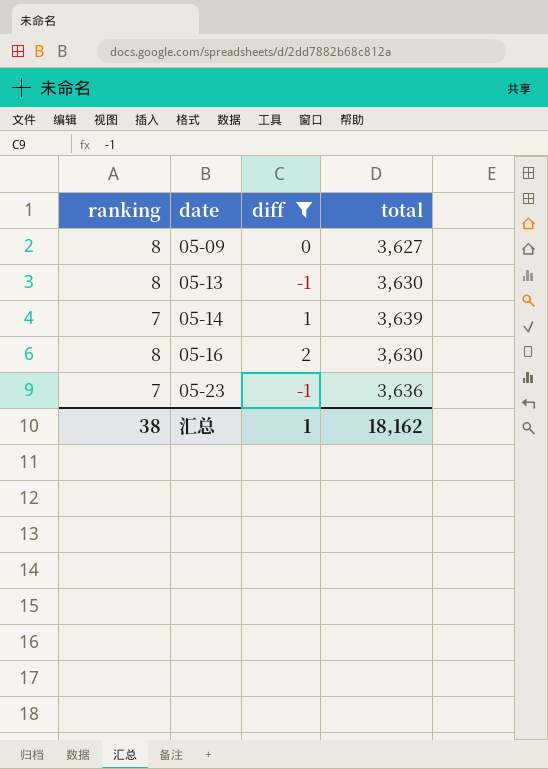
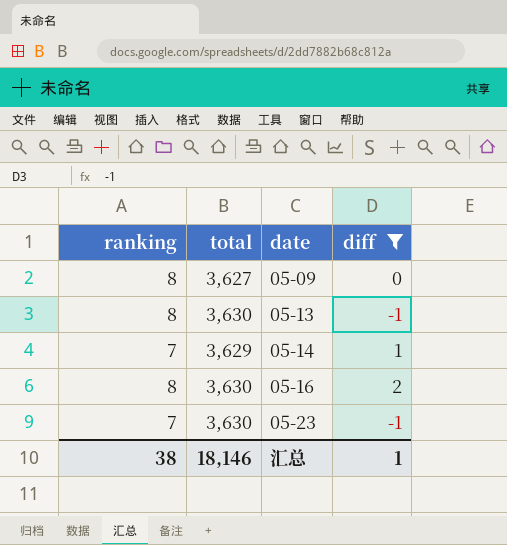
column total | position: 4 -> 2
05-14 | total: 3,639 -> 3,629
05-23 | total: 3,636 -> 3,630
汇总 | total: 18,162 -> 18,146

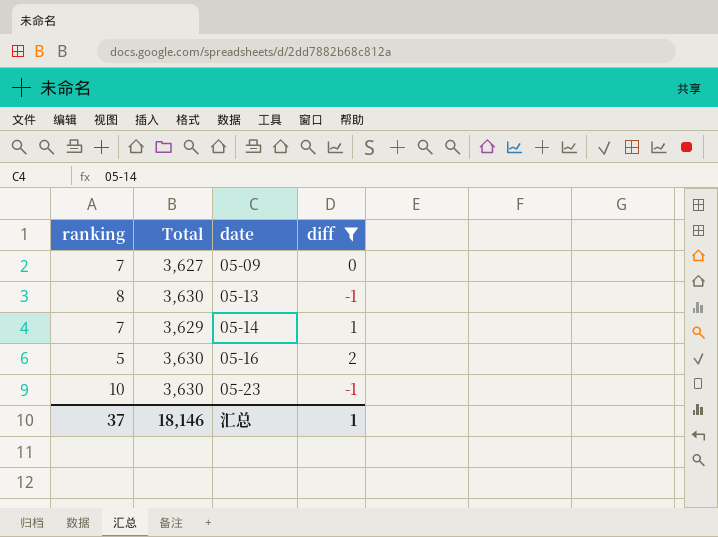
column name: total -> Total
05-09 | ranking: 8 -> 7
05-16 | ranking: 8 -> 5
05-23 | ranking: 7 -> 10
汇总 | ranking: 38 -> 37

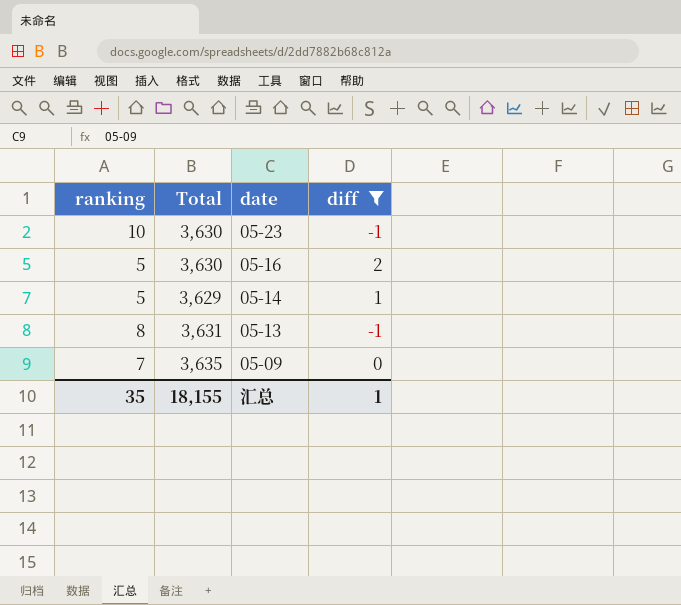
row order: date ascending -> date descending
05-14 | ranking: 7 -> 5
05-13 | Total: 3,630 -> 3,631
05-09 | Total: 3,627 -> 3,635
汇总 | ranking: 37 -> 35
汇总 | Total: 18,146 -> 18,155

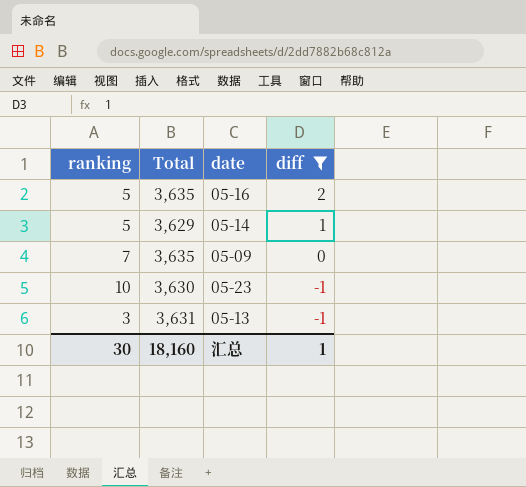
row order: date descending -> diff descending
05-16 | Total: 3,630 -> 3,635
05-13 | ranking: 8 -> 3
汇总 | ranking: 35 -> 30
汇总 | Total: 18,155 -> 18,160

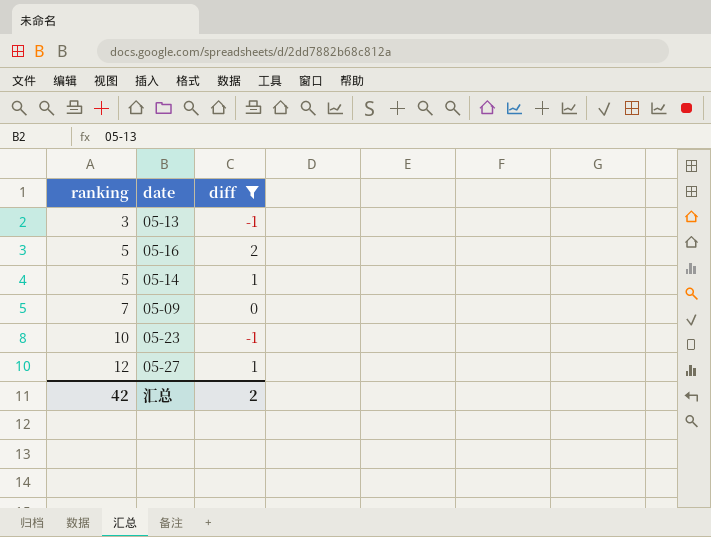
row order: diff descending -> ranking ascending
column Total | position: 2 -> none
row 05-27: none -> 12 | 1
汇总 | ranking: 30 -> 42
汇总 | diff: 1 -> 2

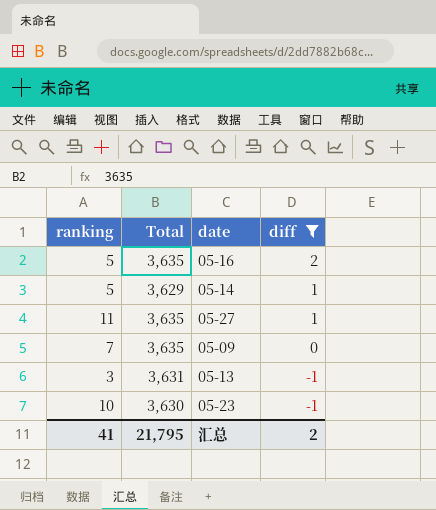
row order: ranking ascending -> diff descending
column Total | position: none -> 2
05-27 | ranking: 12 -> 11
汇总 | ranking: 42 -> 41

